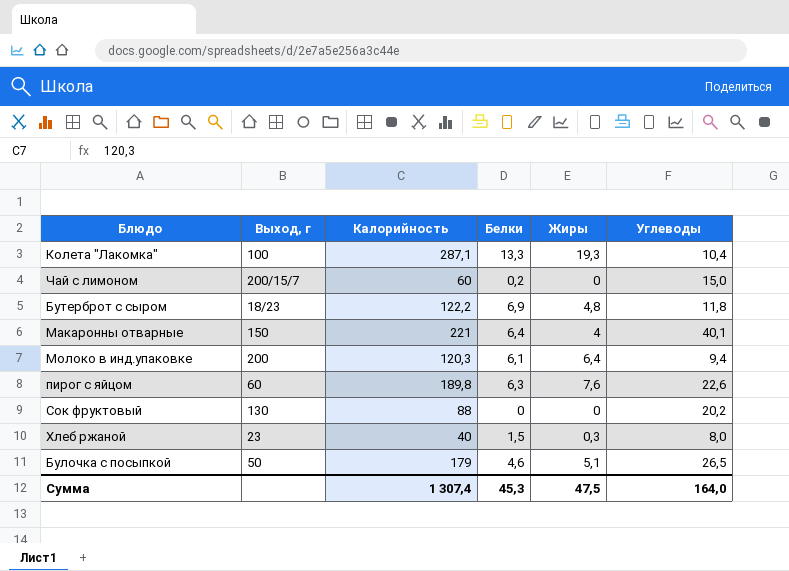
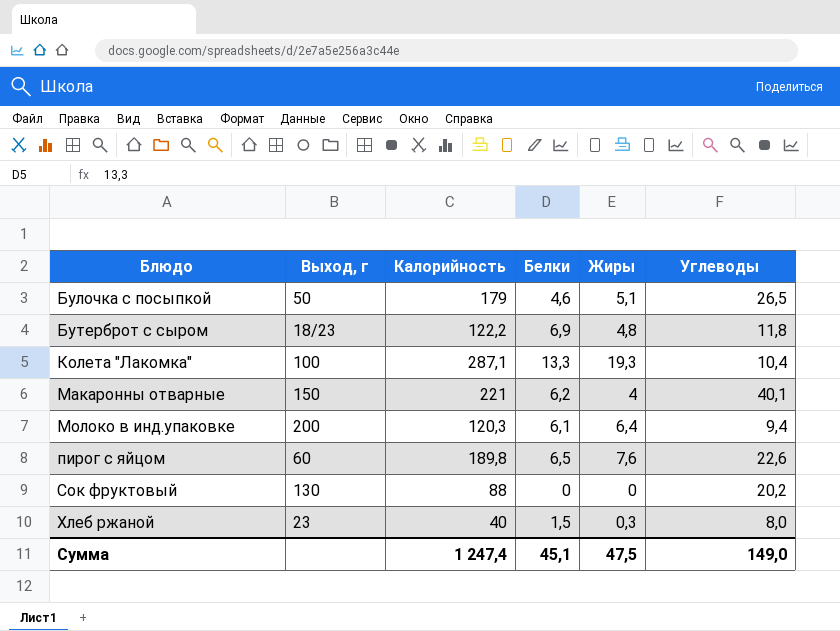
row order: none -> Блюдо ascending
row Чай с лимоном: 200/15/7 | 60 | 0,2 | 0 | 15,0 -> none
Макаронны отварные | Белки: 6,4 -> 6,2
пирог с яйцом | Белки: 6,3 -> 6,5
Сумма | Калорийность: 1 307,4 -> 1 247,4
Сумма | Белки: 45,3 -> 45,1
Сумма | Углеводы: 164,0 -> 149,0

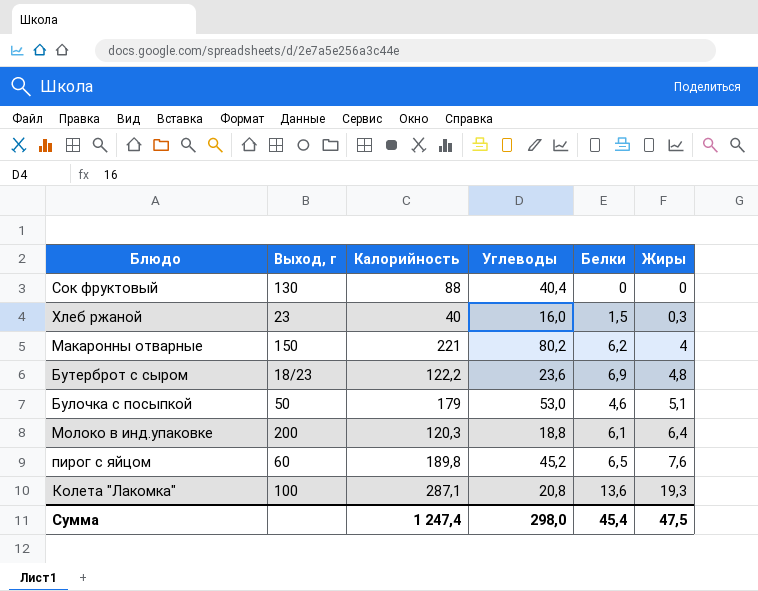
row order: Блюдо ascending -> Жиры ascending
column Углеводы | position: 6 -> 4
Сок фруктовый | Углеводы: 20,2 -> 40,4
Хлеб ржаной | Углеводы: 8,0 -> 16,0
Макаронны отварные | Углеводы: 40,1 -> 80,2
Бутерброт с сыром | Углеводы: 11,8 -> 23,6
Булочка с посыпкой | Углеводы: 26,5 -> 53,0
Молоко в инд.упаковке | Углеводы: 9,4 -> 18,8
пирог с яйцом | Углеводы: 22,6 -> 45,2
Колета "Лакомка" | Углеводы: 10,4 -> 20,8
Колета "Лакомка" | Белки: 13,3 -> 13,6
Сумма | Углеводы: 149,0 -> 298,0
Сумма | Белки: 45,1 -> 45,4

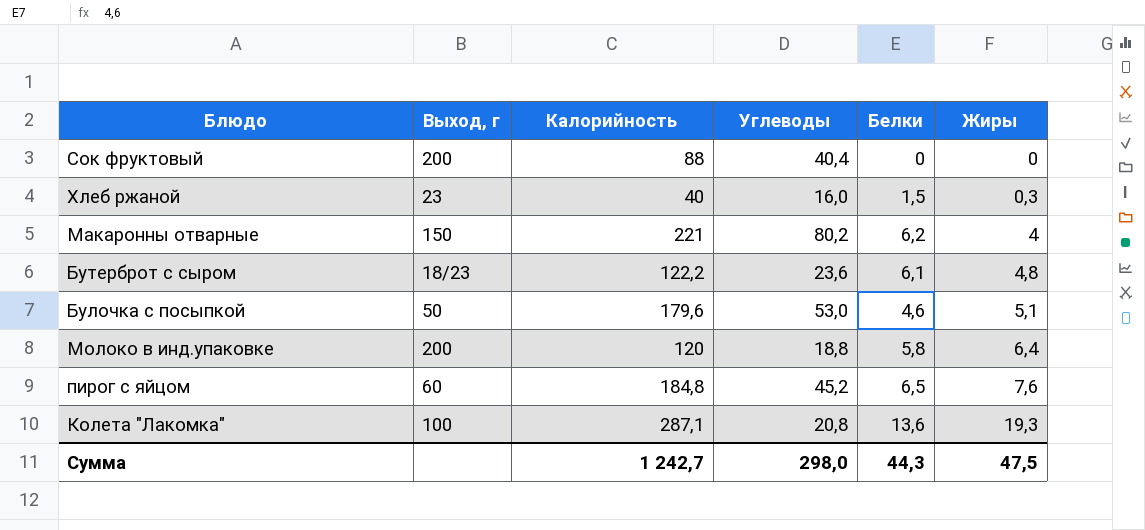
Сок фруктовый | Выход, г: 130 -> 200
Бутерброт с сыром | Белки: 6,9 -> 6,1
Булочка с посыпкой | Калорийность: 179 -> 179,6
Молоко в инд.упаковке | Калорийность: 120,3 -> 120
Молоко в инд.упаковке | Белки: 6,1 -> 5,8
пирог с яйцом | Калорийность: 189,8 -> 184,8
Сумма | Калорийность: 1 247,4 -> 1 242,7
Сумма | Белки: 45,4 -> 44,3

